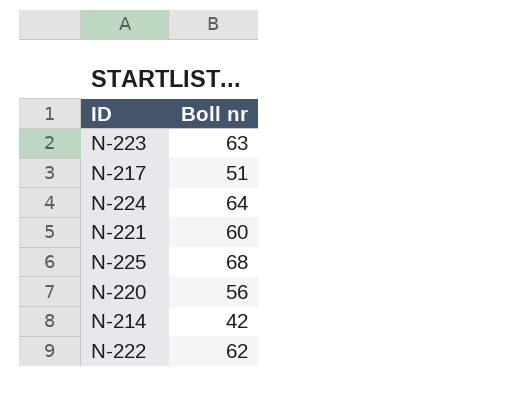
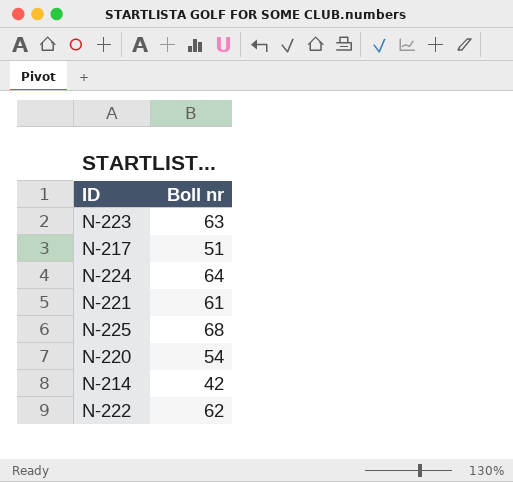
N-221 | Boll nr: 60 -> 61
N-220 | Boll nr: 56 -> 54

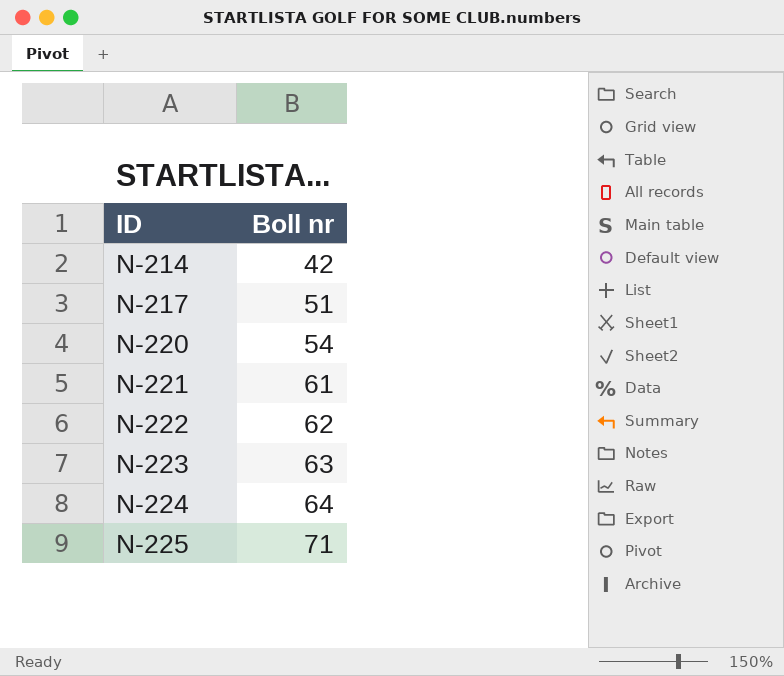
row order: none -> ID ascending
N-225 | Boll nr: 68 -> 71

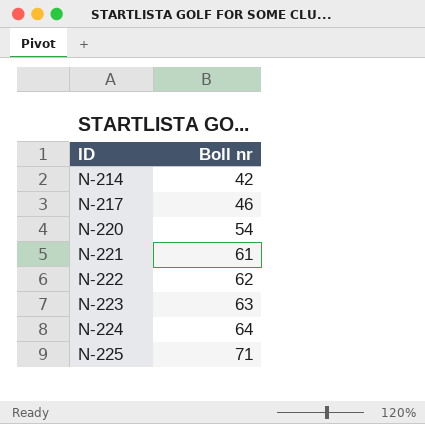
N-217 | Boll nr: 51 -> 46

